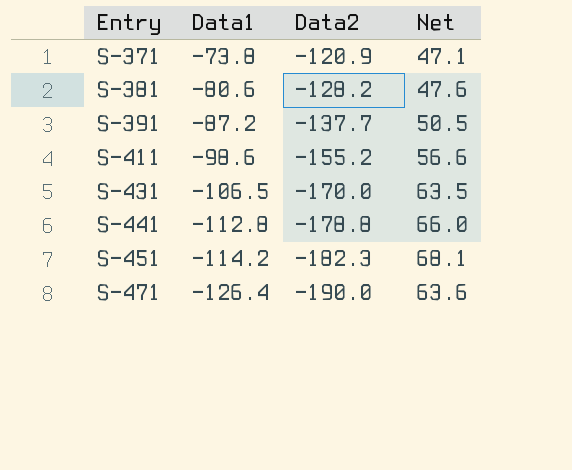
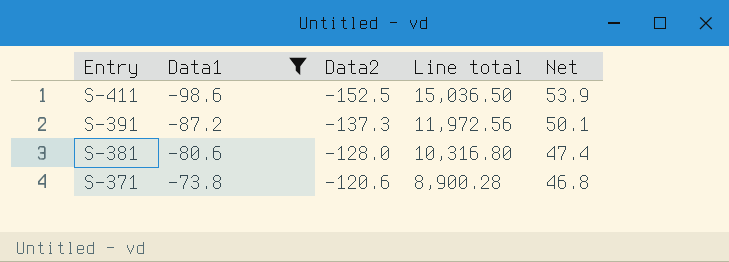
filter: none -> Data1 >= -98.6
row order: Entry ascending -> Entry descending
column Line total | formula: none -> [Data1] * [Data2]
S-411 | Data2: -155.2 -> -152.5
S-411 | Net: 56.6 -> 53.9
S-391 | Data2: -137.7 -> -137.3
S-391 | Net: 50.5 -> 50.1
S-381 | Data2: -128.2 -> -128.0
S-381 | Net: 47.6 -> 47.4
S-371 | Data2: -120.9 -> -120.6
S-371 | Net: 47.1 -> 46.8

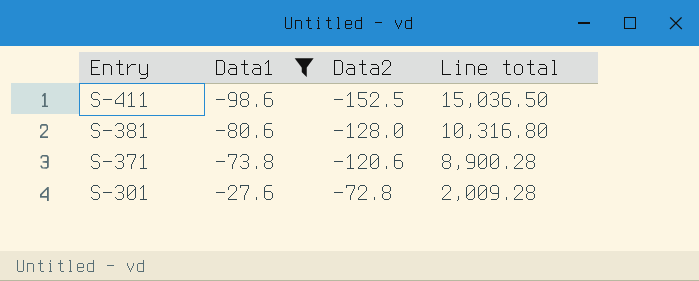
column Net | formula: [Data1] - [Data2] -> none
row S-391: -87.2 | -137.3 | 11,972.56 | 50.1 -> none
row S-301: none -> -27.6 | -72.8 | 2,009.28

